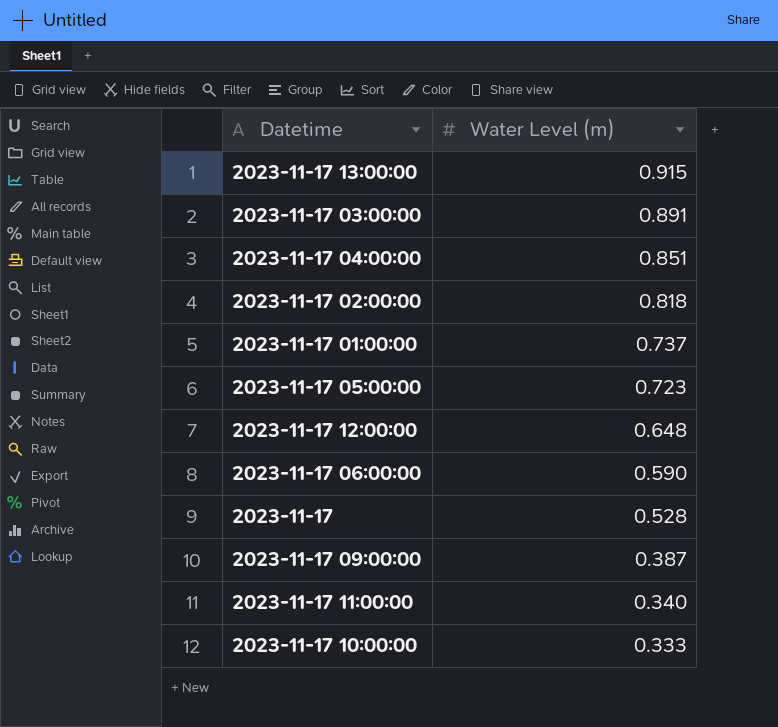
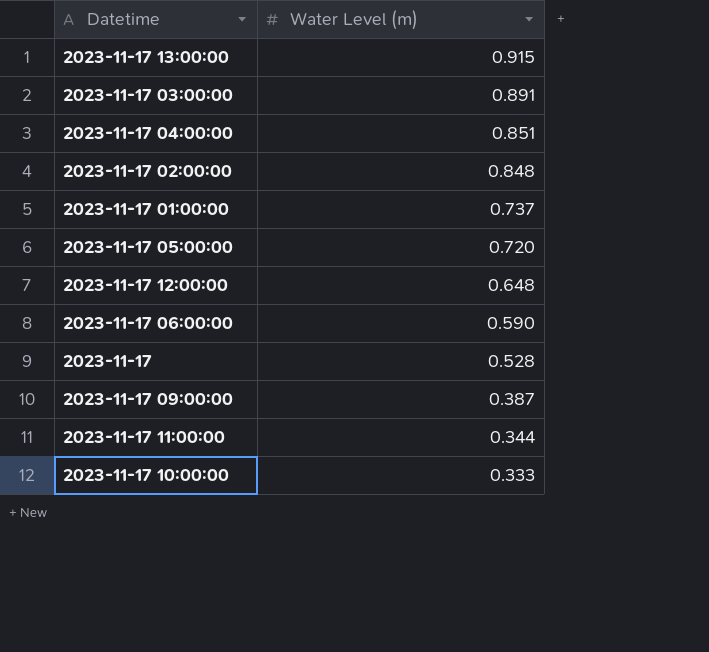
2023-11-17 02:00:00 | Water Level (m): 0.818 -> 0.848
2023-11-17 05:00:00 | Water Level (m): 0.723 -> 0.720
2023-11-17 11:00:00 | Water Level (m): 0.340 -> 0.344

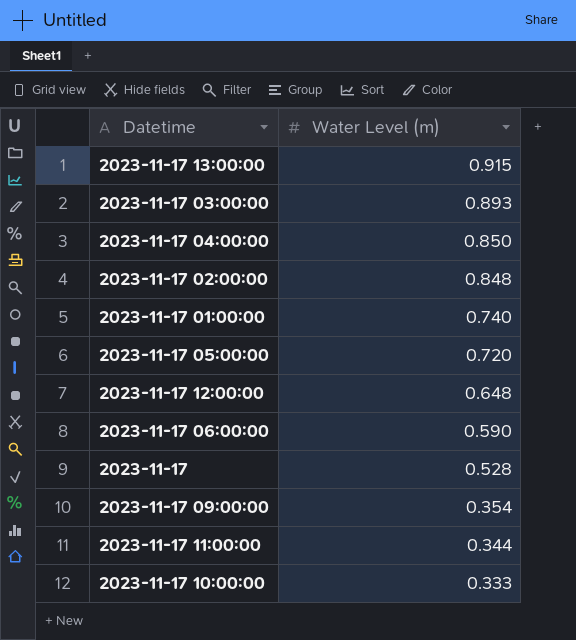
2023-11-17 03:00:00 | Water Level (m): 0.891 -> 0.893
2023-11-17 04:00:00 | Water Level (m): 0.851 -> 0.850
2023-11-17 01:00:00 | Water Level (m): 0.737 -> 0.740
2023-11-17 09:00:00 | Water Level (m): 0.387 -> 0.354

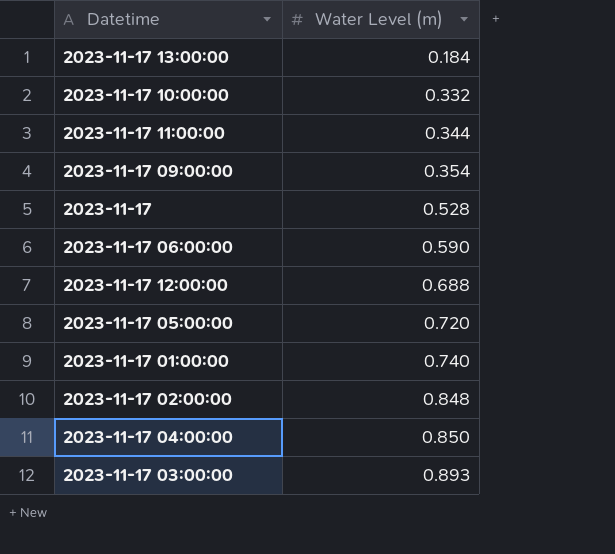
row order: Water Level (m) descending -> Water Level (m) ascending
2023-11-17 13:00:00 | Water Level (m): 0.915 -> 0.184
2023-11-17 10:00:00 | Water Level (m): 0.333 -> 0.332
2023-11-17 12:00:00 | Water Level (m): 0.648 -> 0.688

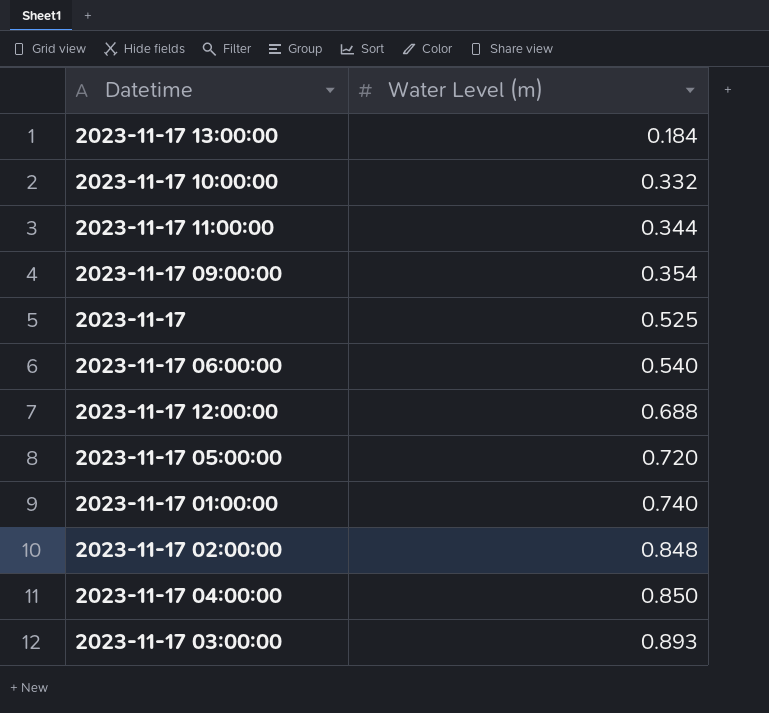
2023-11-17 | Water Level (m): 0.528 -> 0.525
2023-11-17 06:00:00 | Water Level (m): 0.590 -> 0.540

